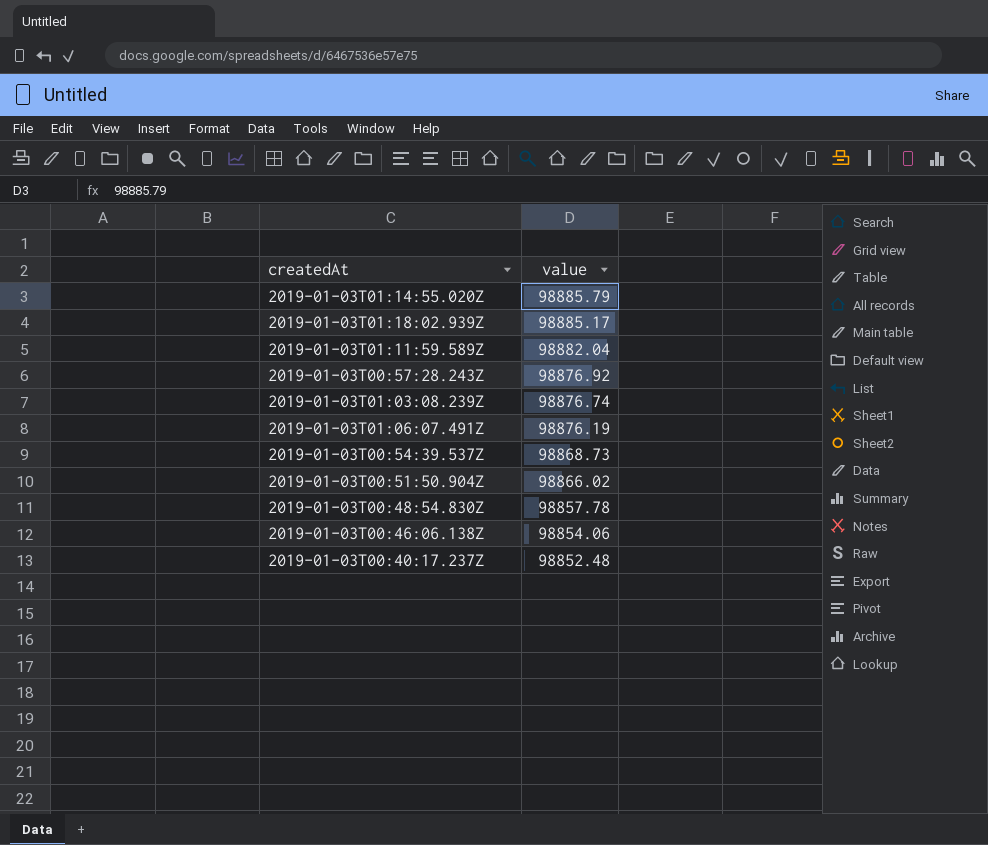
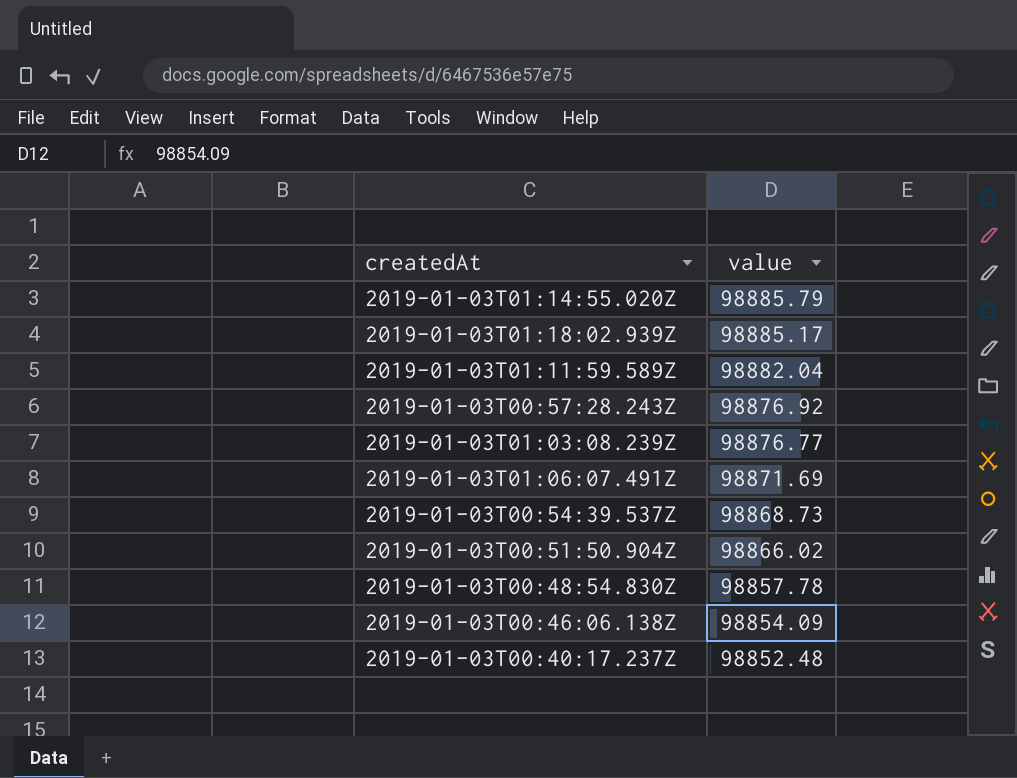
2019-01-03T01:03:08.239Z | value: 98876.74 -> 98876.77
2019-01-03T01:06:07.491Z | value: 98876.19 -> 98871.69
2019-01-03T00:46:06.138Z | value: 98854.06 -> 98854.09

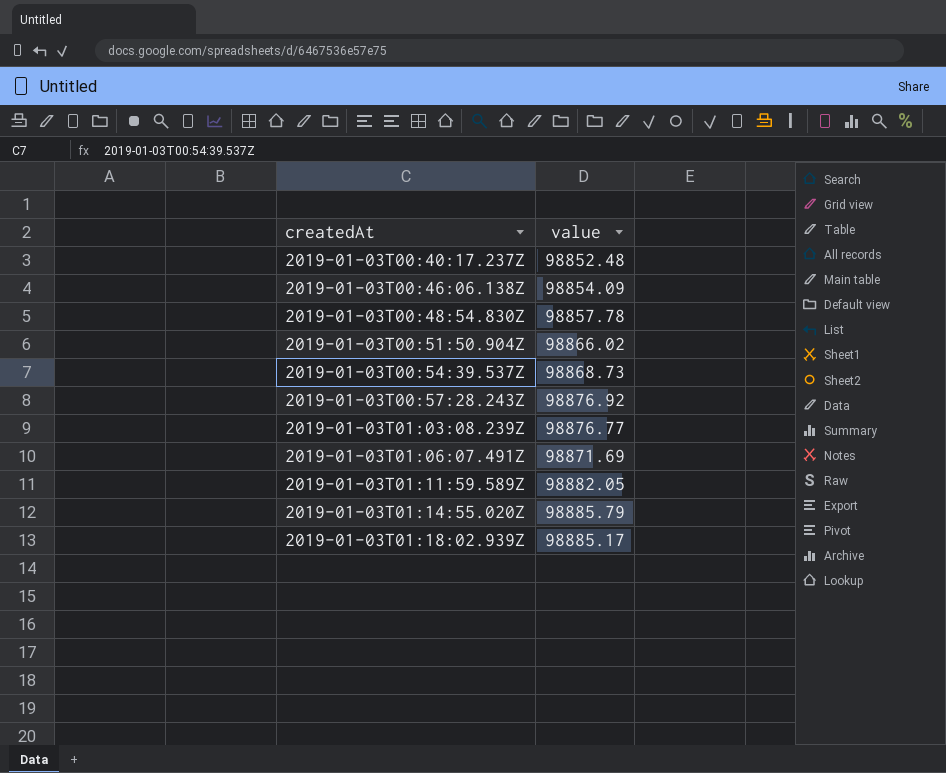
row order: value descending -> createdAt ascending
2019-01-03T01:11:59.589Z | value: 98882.04 -> 98882.05

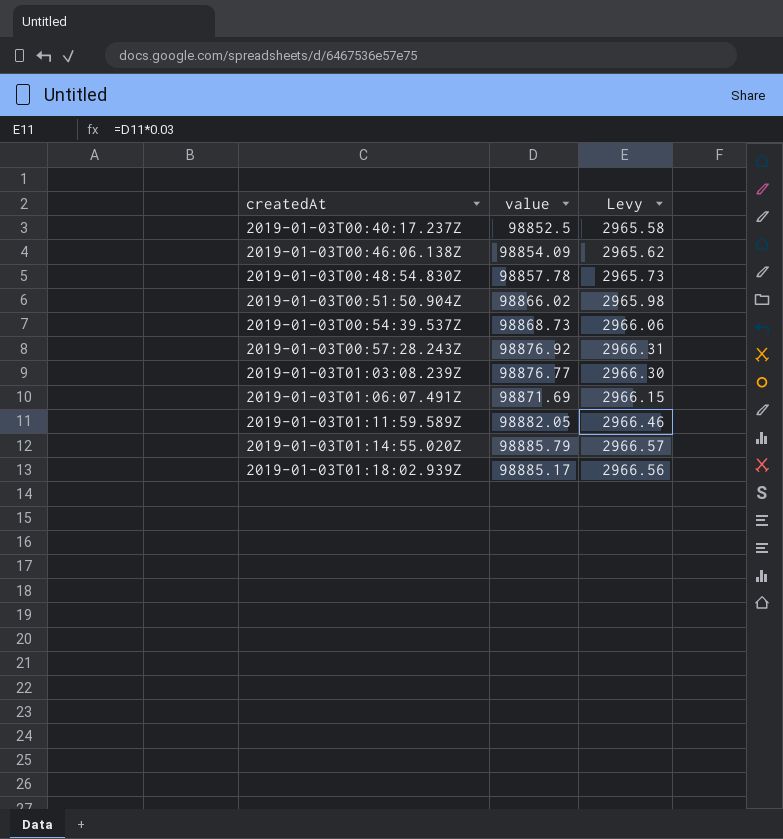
column Levy | formula: none -> [value] * 0.03
2019-01-03T00:40:17.237Z | value: 98852.48 -> 98852.5

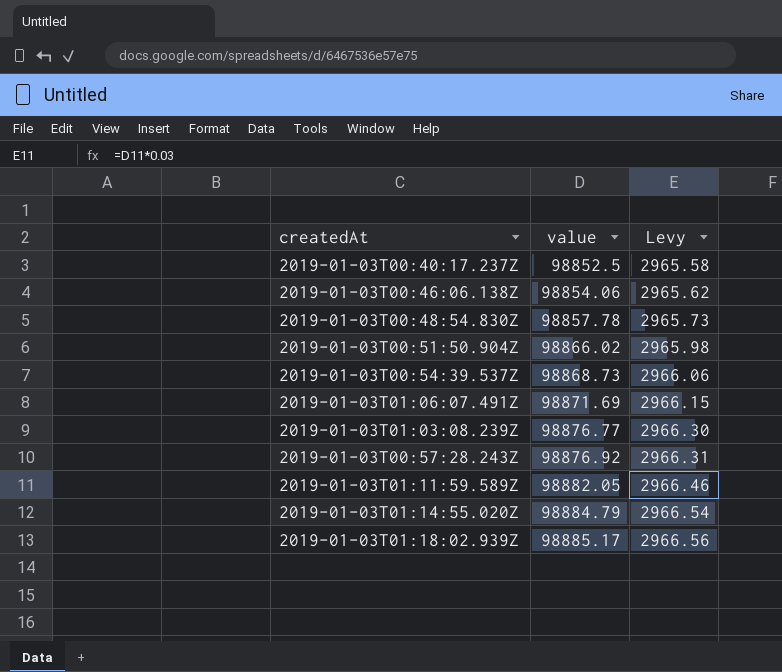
row order: createdAt ascending -> value ascending
2019-01-03T00:46:06.138Z | value: 98854.09 -> 98854.06
2019-01-03T01:14:55.020Z | value: 98885.79 -> 98884.79
2019-01-03T01:14:55.020Z | Levy: 2966.57 -> 2966.54

